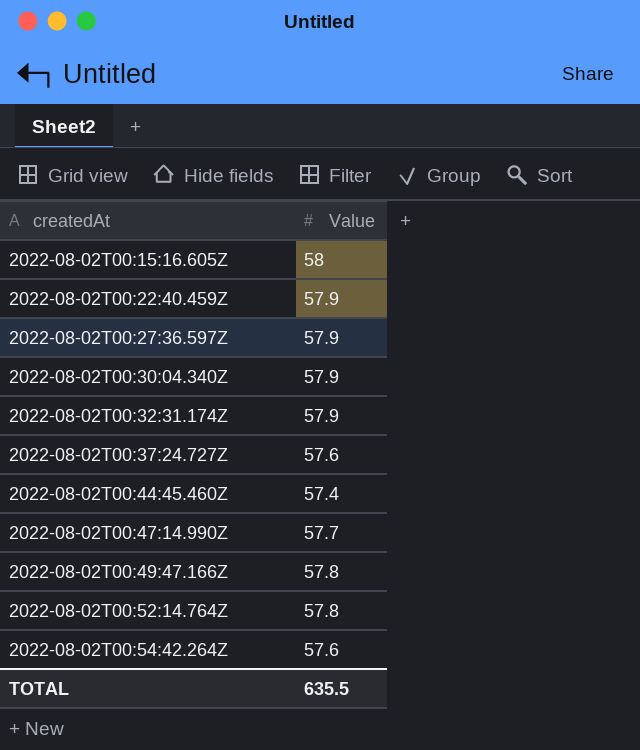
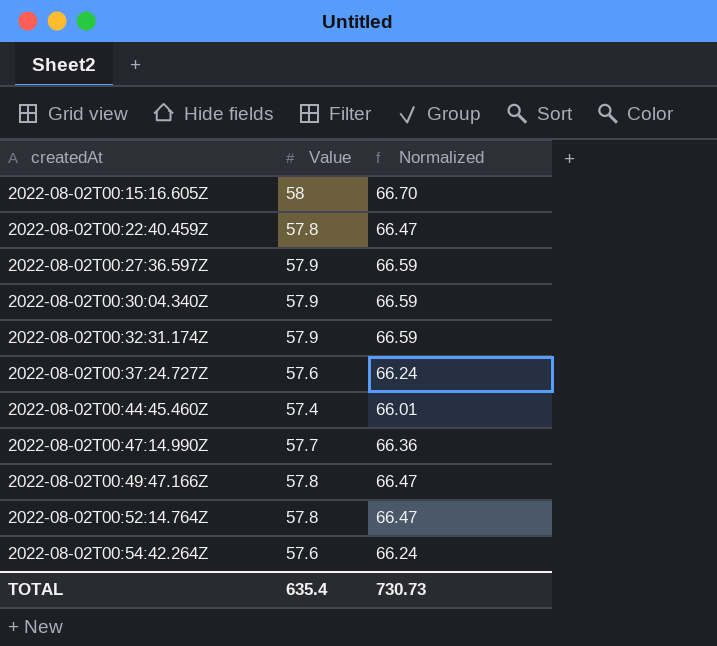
column Normalized | formula: none -> [Value] * 1.15
2022-08-02T00:22:40.459Z | Value: 57.9 -> 57.8
TOTAL | Value: 635.5 -> 635.4

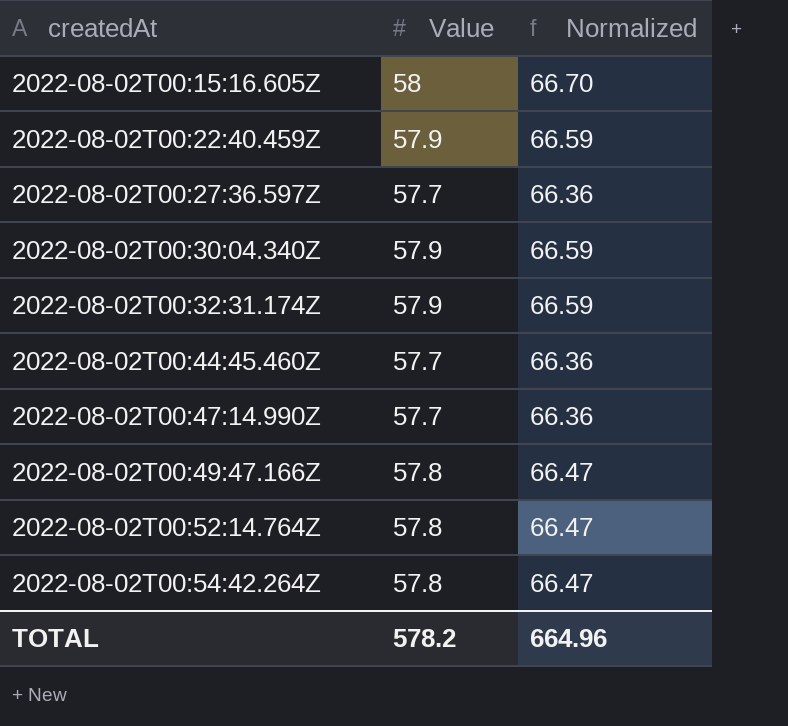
row 2022-08-02T00:37:24.727Z: 57.6 | 66.24 -> none
2022-08-02T00:22:40.459Z | Value: 57.8 -> 57.9
2022-08-02T00:22:40.459Z | Normalized: 66.47 -> 66.59
2022-08-02T00:27:36.597Z | Value: 57.9 -> 57.7
2022-08-02T00:27:36.597Z | Normalized: 66.59 -> 66.36
2022-08-02T00:44:45.460Z | Value: 57.4 -> 57.7
2022-08-02T00:44:45.460Z | Normalized: 66.01 -> 66.36
2022-08-02T00:54:42.264Z | Value: 57.6 -> 57.8
2022-08-02T00:54:42.264Z | Normalized: 66.24 -> 66.47
TOTAL | Value: 635.4 -> 578.2
TOTAL | Normalized: 730.73 -> 664.96

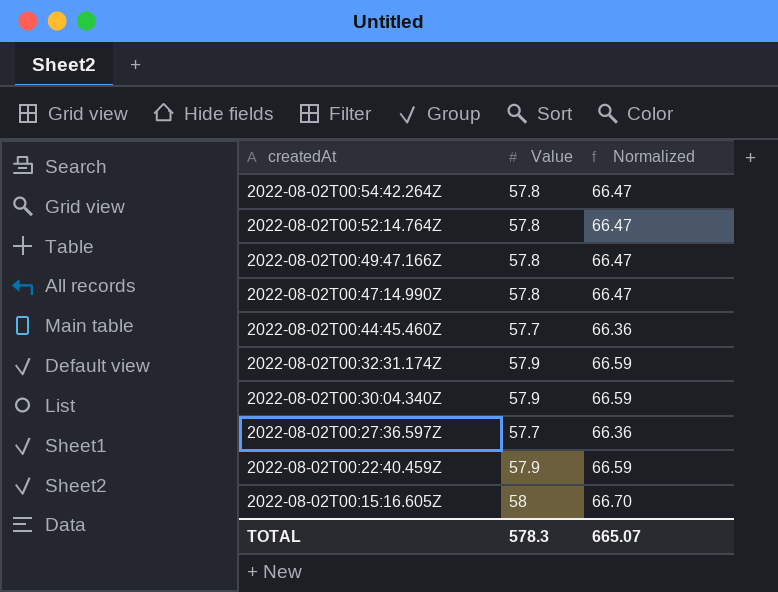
row order: createdAt ascending -> createdAt descending
2022-08-02T00:47:14.990Z | Value: 57.7 -> 57.8
2022-08-02T00:47:14.990Z | Normalized: 66.36 -> 66.47
TOTAL | Value: 578.2 -> 578.3
TOTAL | Normalized: 664.96 -> 665.07

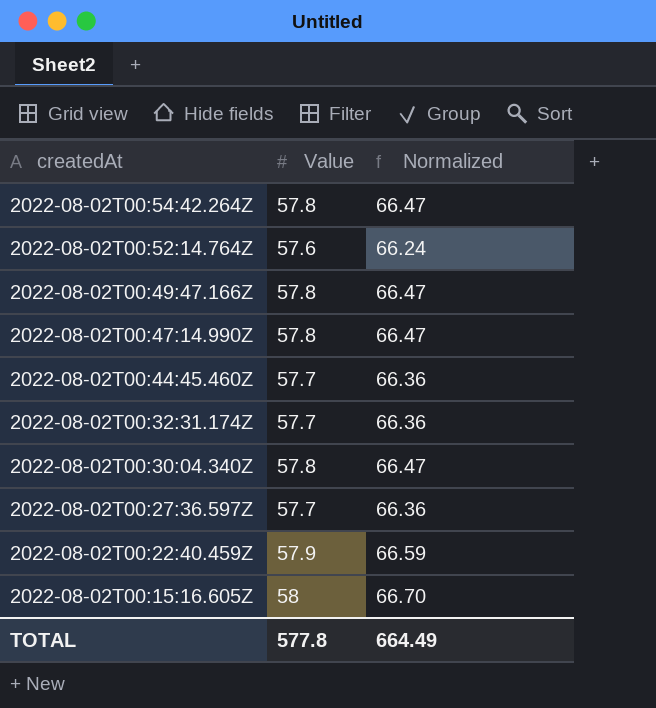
2022-08-02T00:52:14.764Z | Value: 57.8 -> 57.6
2022-08-02T00:52:14.764Z | Normalized: 66.47 -> 66.24
2022-08-02T00:32:31.174Z | Value: 57.9 -> 57.7
2022-08-02T00:32:31.174Z | Normalized: 66.59 -> 66.36
2022-08-02T00:30:04.340Z | Value: 57.9 -> 57.8
2022-08-02T00:30:04.340Z | Normalized: 66.59 -> 66.47
TOTAL | Value: 578.3 -> 577.8
TOTAL | Normalized: 665.07 -> 664.49

